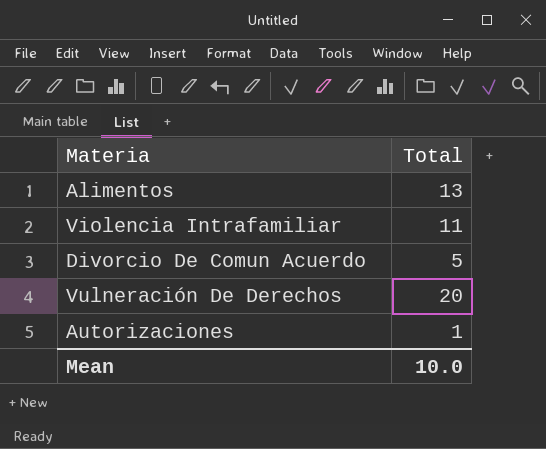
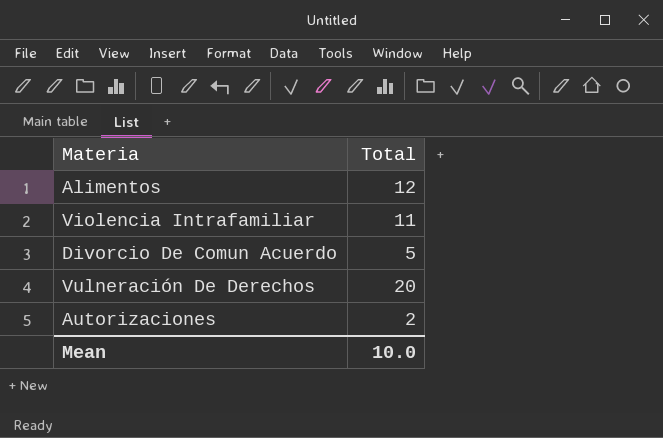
Alimentos | Total: 13 -> 12
Autorizaciones | Total: 1 -> 2

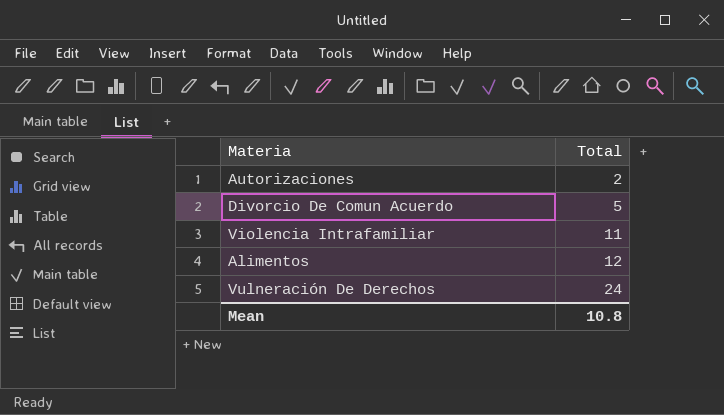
row order: none -> Total ascending
Vulneración De Derechos | Total: 20 -> 24
Mean | Total: 10.0 -> 10.8

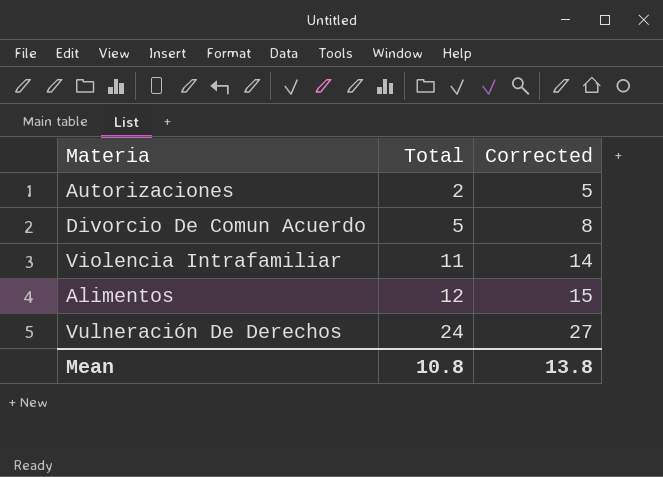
column Corrected | formula: none -> [Total] + 3

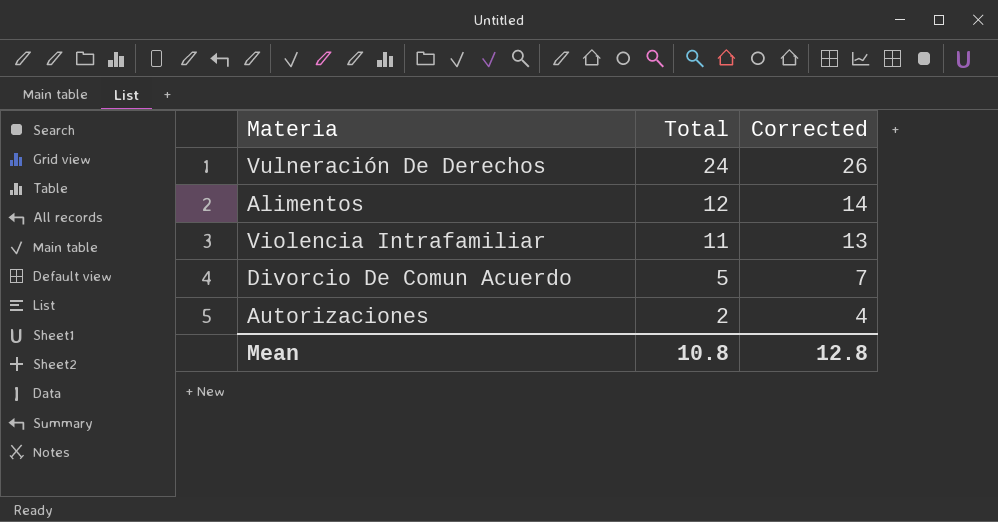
row order: Total ascending -> Total descending
column Corrected | formula: [Total] + 3 -> [Total] + 2
Mean | Corrected: 13.8 -> 12.8

